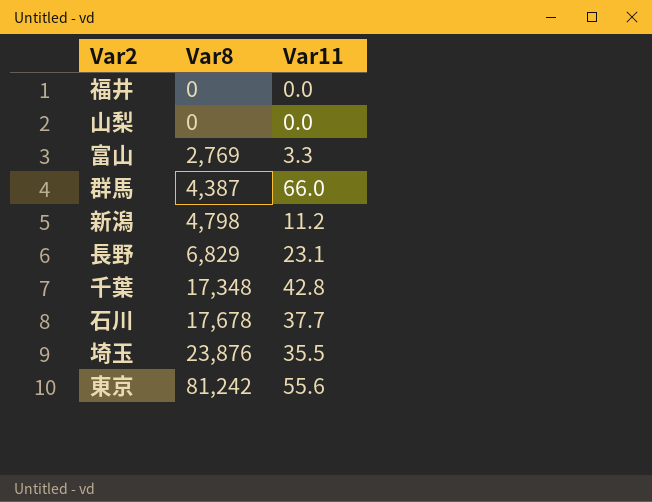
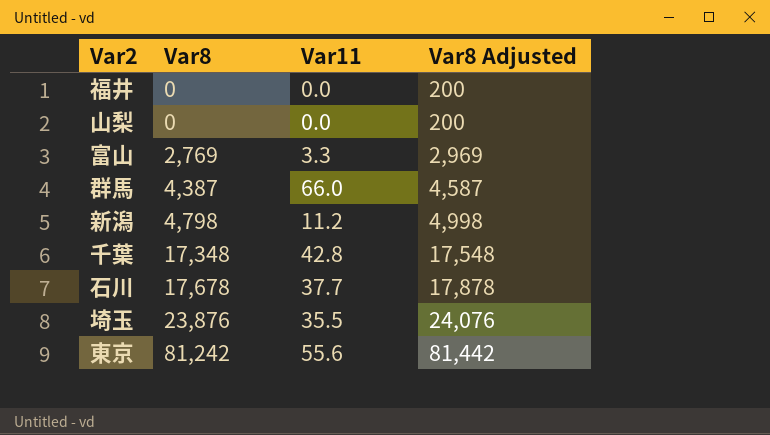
column Var8 Adjusted | formula: none -> [Var8] + 200
row 長野: 6,829 | 23.1 -> none

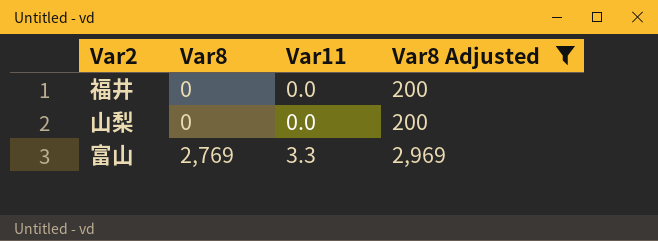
filter: none -> Var8 Adjusted <= 2,969

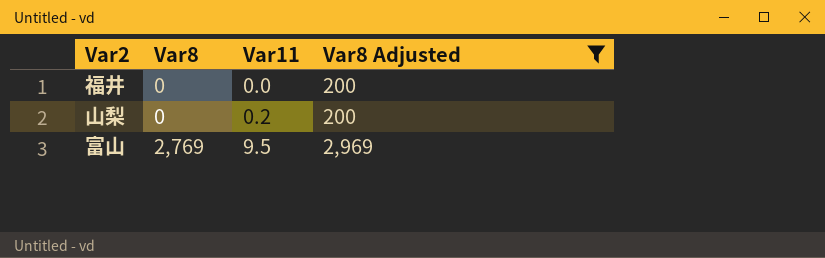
山梨 | Var11: 0.0 -> 0.2
富山 | Var11: 3.3 -> 9.5

